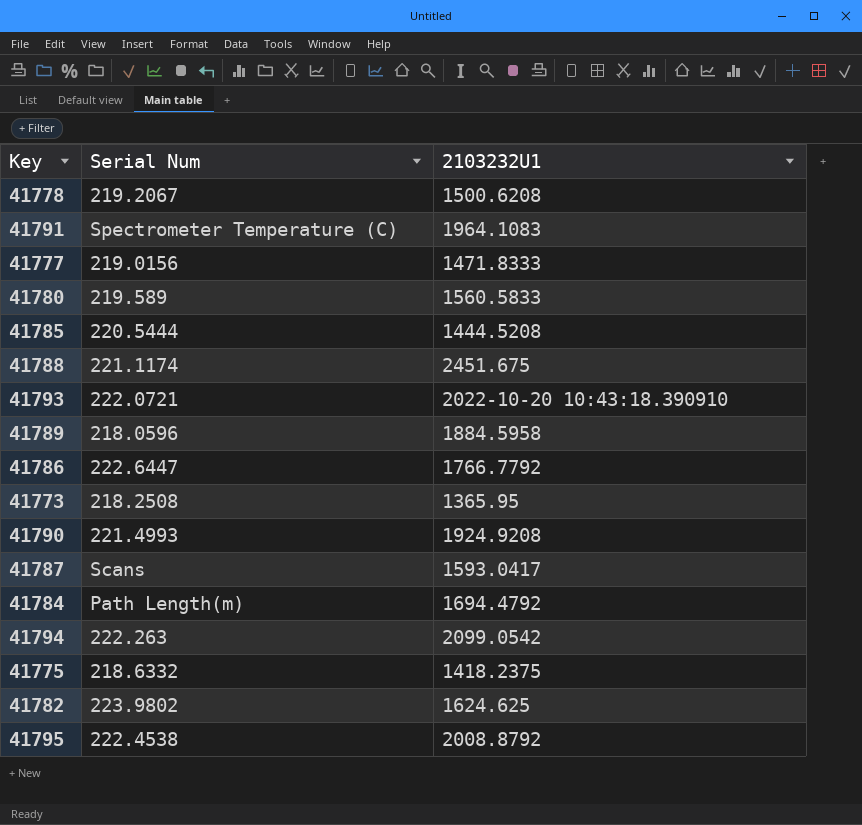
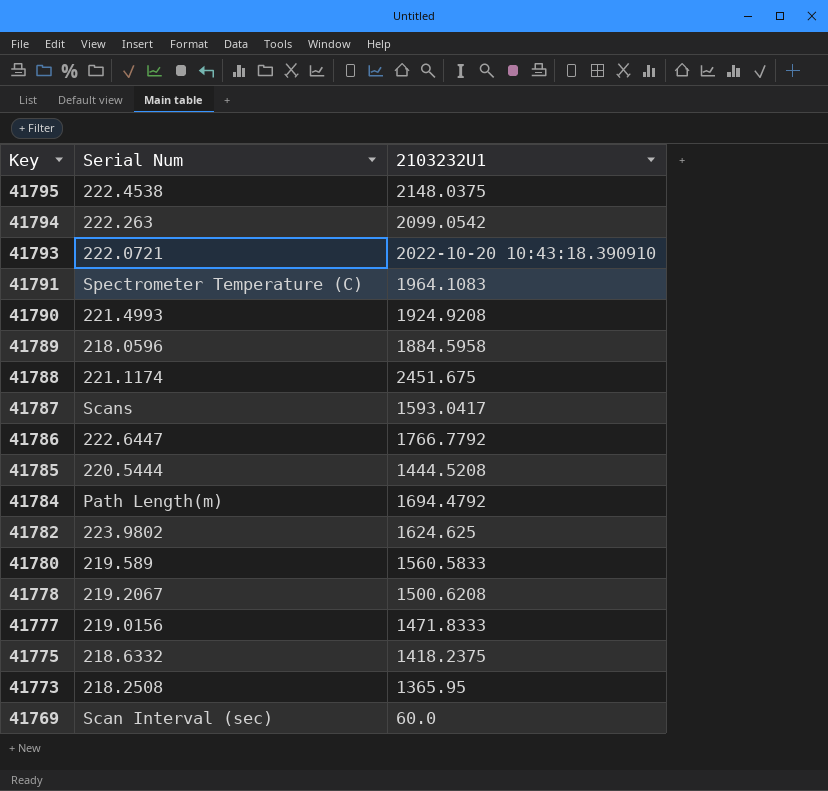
row order: none -> Key descending
41795 | 2103232U1: 2008.8792 -> 2148.0375
row 41769: none -> Scan Interval (sec) | 60.0

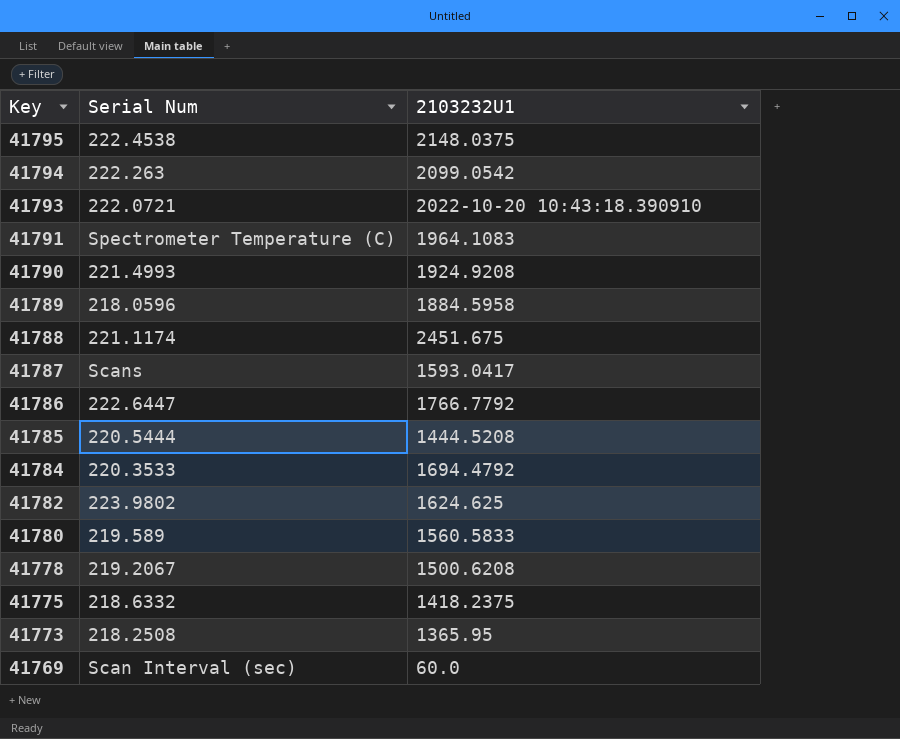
row 41777: 219.0156 | 1471.8333 -> none
41784 | Serial Num: Path Length(m) -> 220.3533

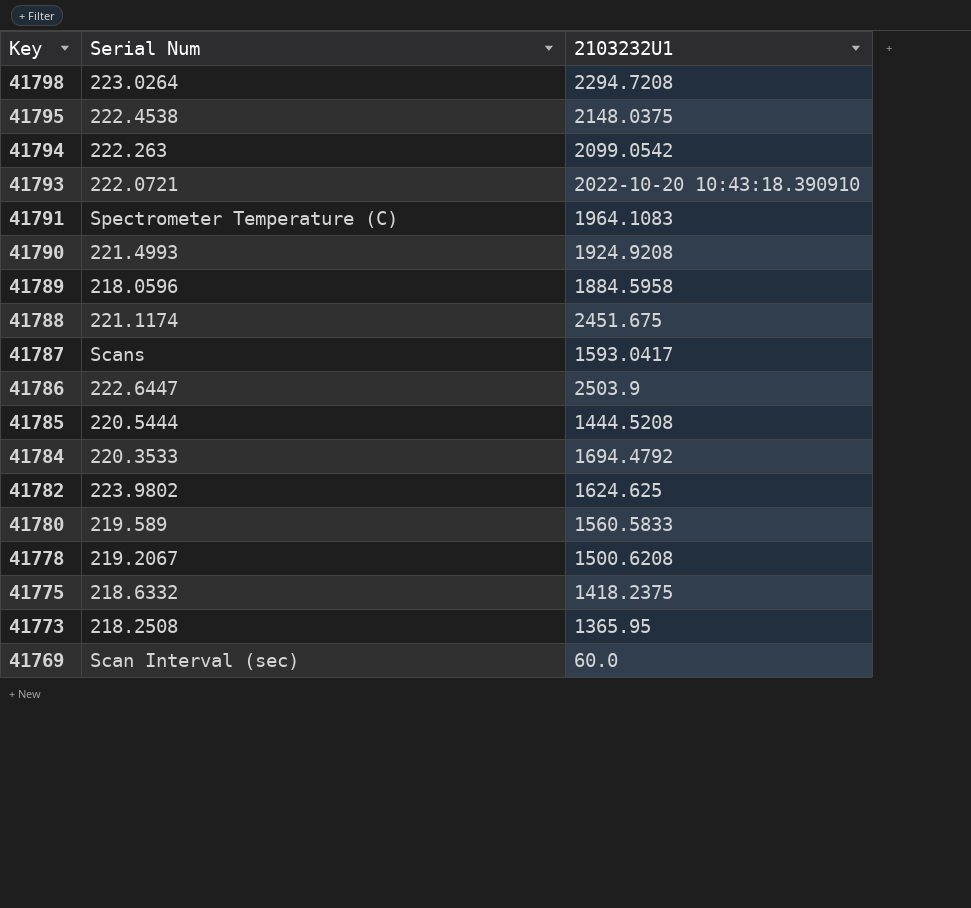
row 41798: none -> 223.0264 | 2294.7208
41786 | 2103232U1: 1766.7792 -> 2503.9

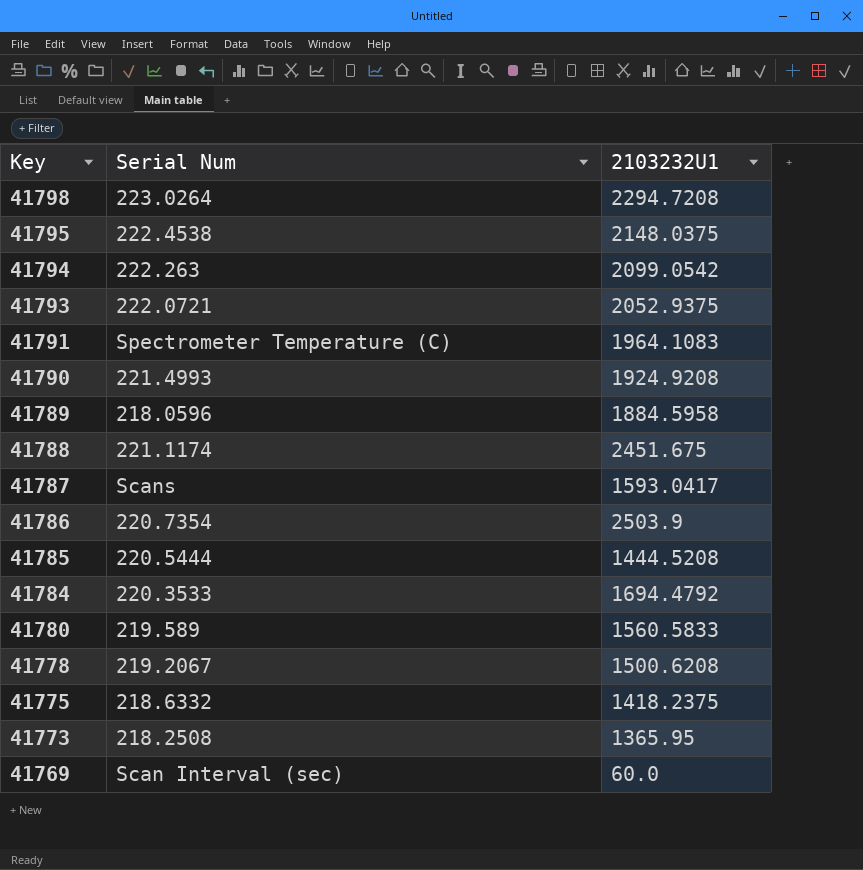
row 41782: 223.9802 | 1624.625 -> none
41793 | 2103232U1: 2022-10-20 10:43:18.390910 -> 2052.9375
41786 | Serial Num: 222.6447 -> 220.7354

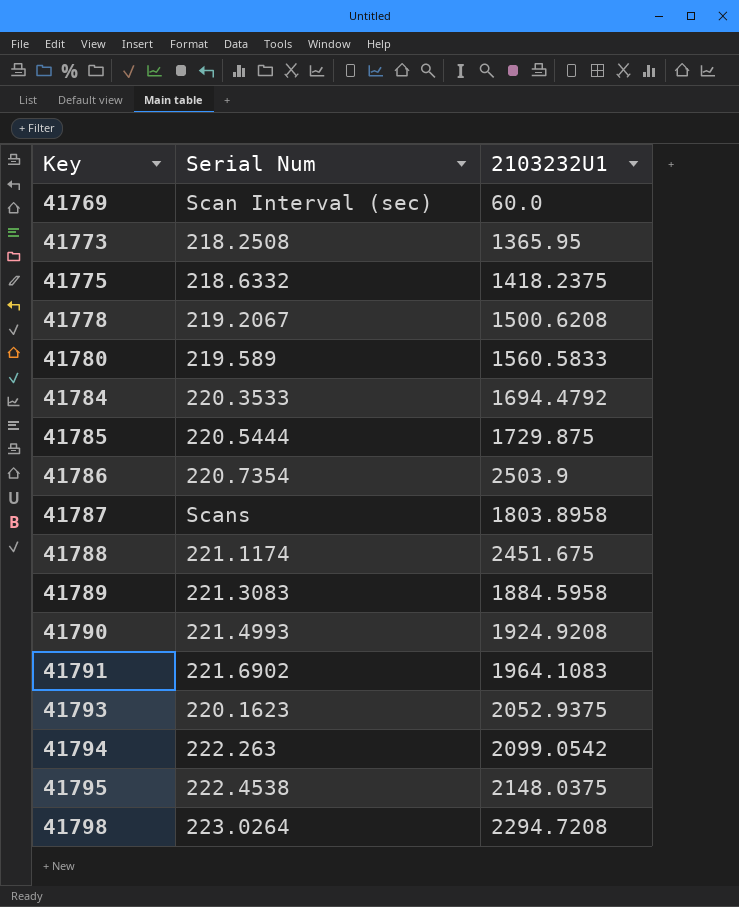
row order: Key descending -> Key ascending
41785 | 2103232U1: 1444.5208 -> 1729.875
41787 | 2103232U1: 1593.0417 -> 1803.8958
41789 | Serial Num: 218.0596 -> 221.3083
41791 | Serial Num: Spectrometer Temperature (C) -> 221.6902
41793 | Serial Num: 222.0721 -> 220.1623

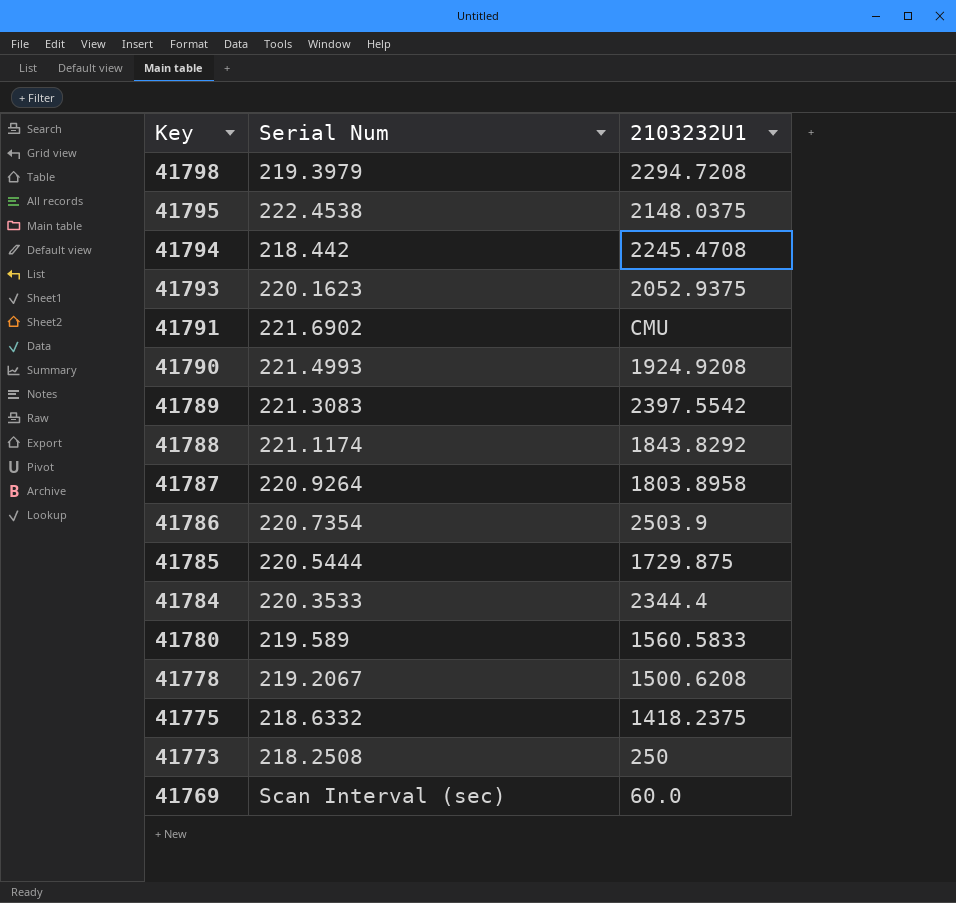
row order: Key ascending -> Key descending
41798 | Serial Num: 223.0264 -> 219.3979
41794 | Serial Num: 222.263 -> 218.442
41794 | 2103232U1: 2099.0542 -> 2245.4708
41791 | 2103232U1: 1964.1083 -> CMU
41789 | 2103232U1: 1884.5958 -> 2397.5542
41788 | 2103232U1: 2451.675 -> 1843.8292
41787 | Serial Num: Scans -> 220.9264
41784 | 2103232U1: 1694.4792 -> 2344.4
41773 | 2103232U1: 1365.95 -> 250

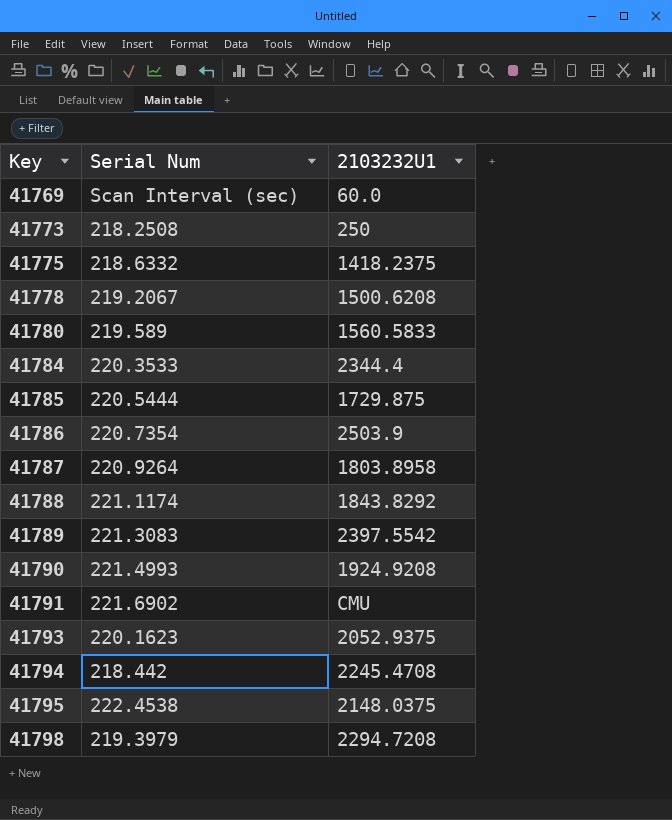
row order: Key descending -> Key ascending

